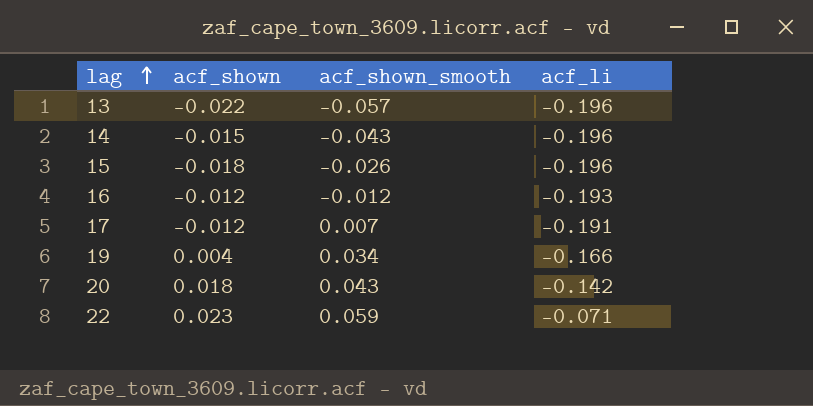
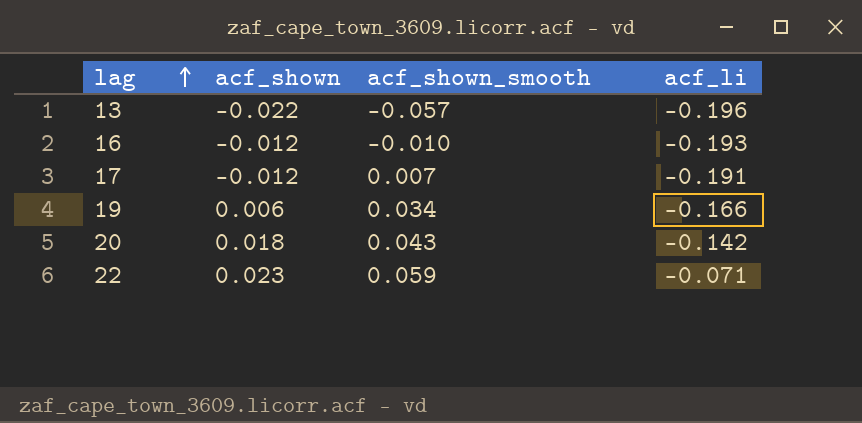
row 14: -0.015 | -0.043 | -0.196 -> none
row 15: -0.018 | -0.026 | -0.196 -> none
16 | acf_shown_smooth: -0.012 -> -0.010
19 | acf_shown: 0.004 -> 0.006

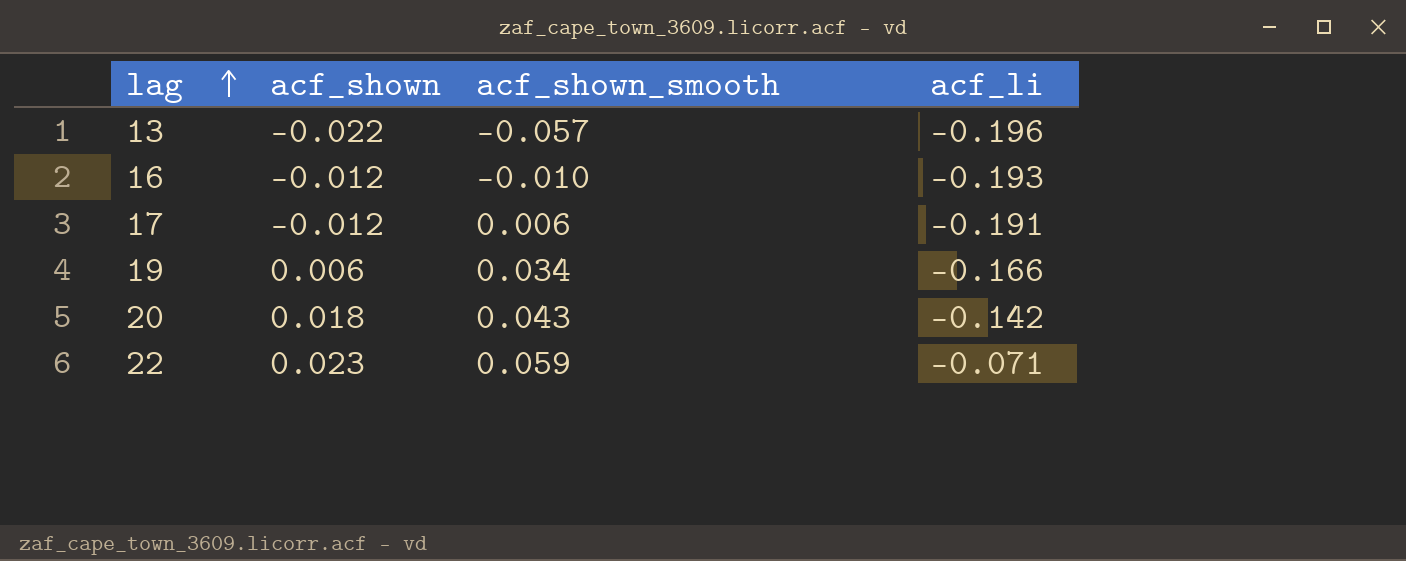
17 | acf_shown_smooth: 0.007 -> 0.006

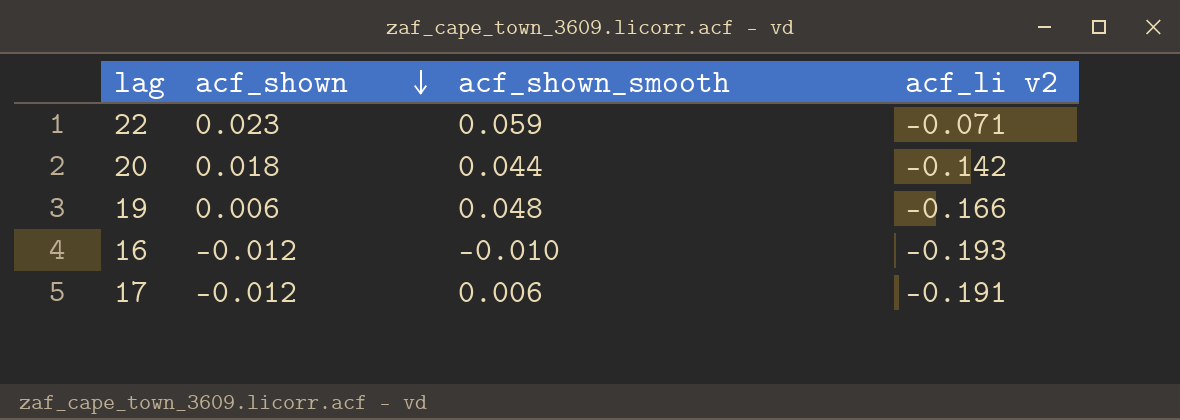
row order: lag ascending -> acf_shown descending
column name: acf_li -> acf_li v2
row 13: -0.022 | -0.057 | -0.196 -> none
20 | acf_shown_smooth: 0.043 -> 0.044
19 | acf_shown_smooth: 0.034 -> 0.048

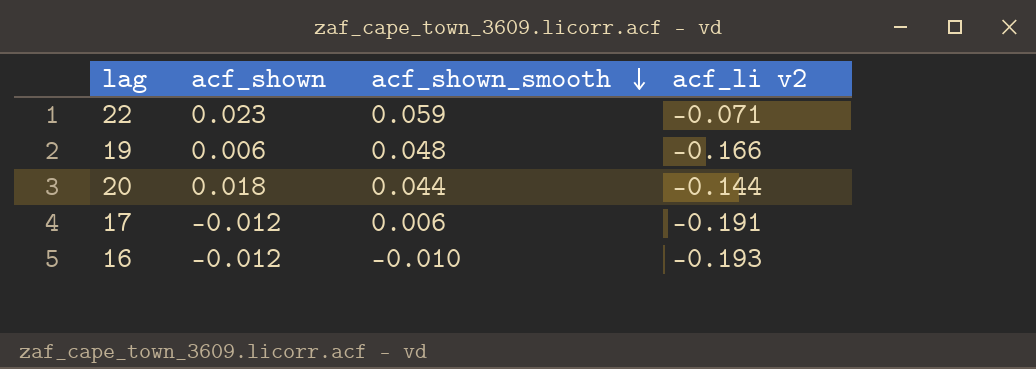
row order: acf_shown descending -> acf_shown_smooth descending
20 | acf_li v2: -0.142 -> -0.144

